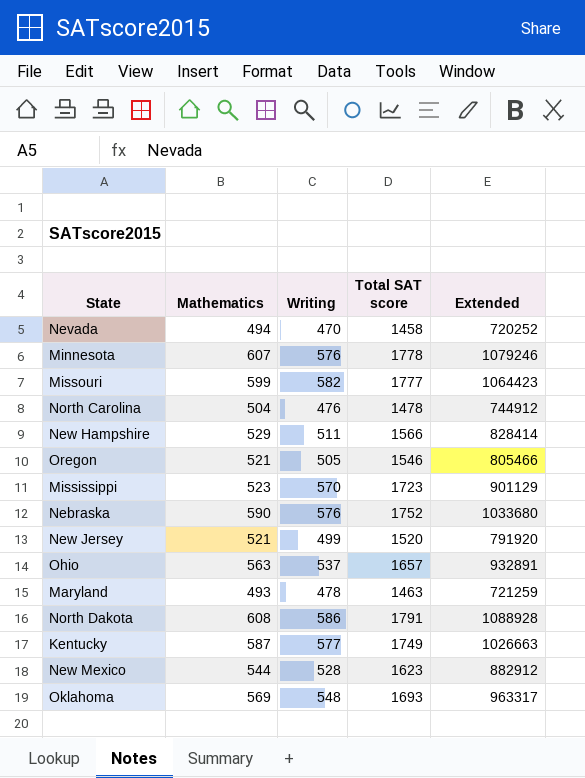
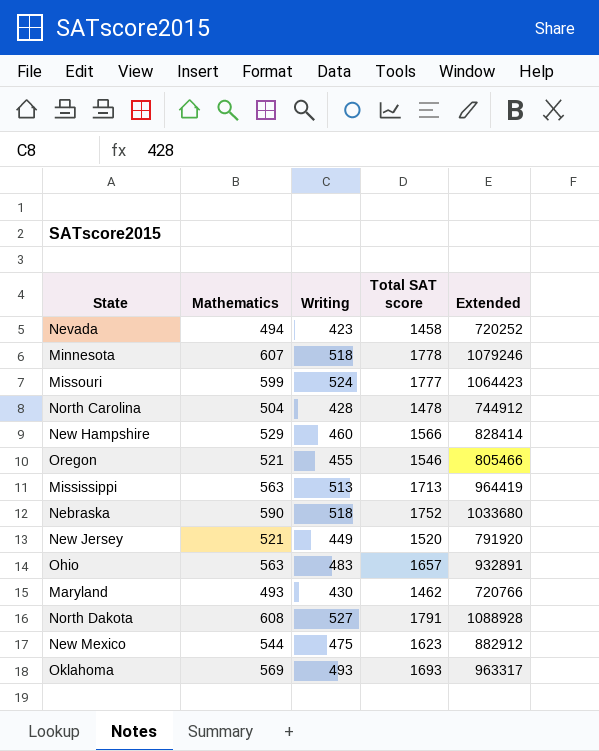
row Kentucky: 587 | 577 | 1749 | 1026663 -> none
Nevada | Writing: 470 -> 423
Minnesota | Writing: 576 -> 518
Missouri | Writing: 582 -> 524
North Carolina | Writing: 476 -> 428
New Hampshire | Writing: 511 -> 460
Oregon | Writing: 505 -> 455
Mississippi | Mathematics: 523 -> 563
Mississippi | Writing: 570 -> 513
Mississippi | Total SAT score: 1723 -> 1713
Mississippi | Extended: 901129 -> 964419
Nebraska | Writing: 576 -> 518
New Jersey | Writing: 499 -> 449
Ohio | Writing: 537 -> 483
Maryland | Writing: 478 -> 430
Maryland | Total SAT score: 1463 -> 1462
Maryland | Extended: 721259 -> 720766
North Dakota | Writing: 586 -> 527
New Mexico | Writing: 528 -> 475
Oklahoma | Writing: 548 -> 493

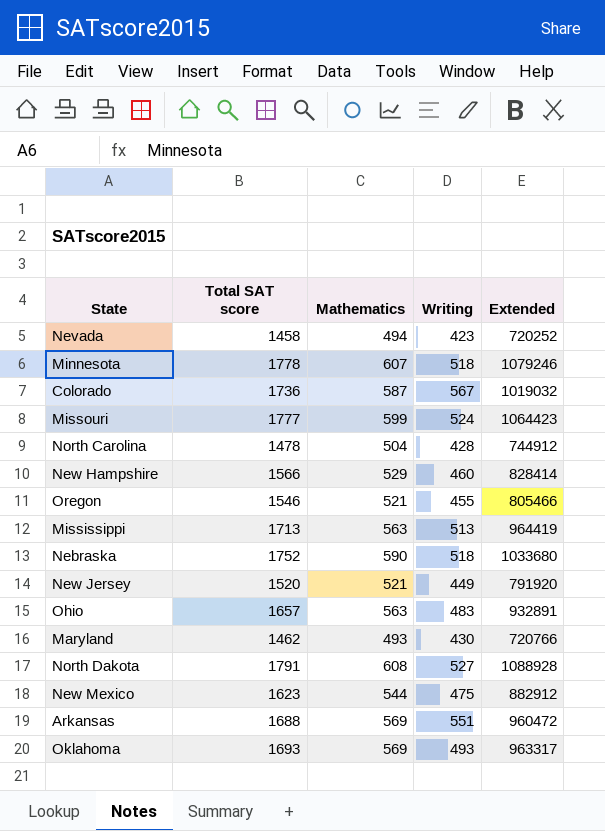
column Total SAT score | position: 4 -> 2
row Colorado: none -> 1736 | 587 | 567 | 1019032
row Arkansas: none -> 1688 | 569 | 551 | 960472

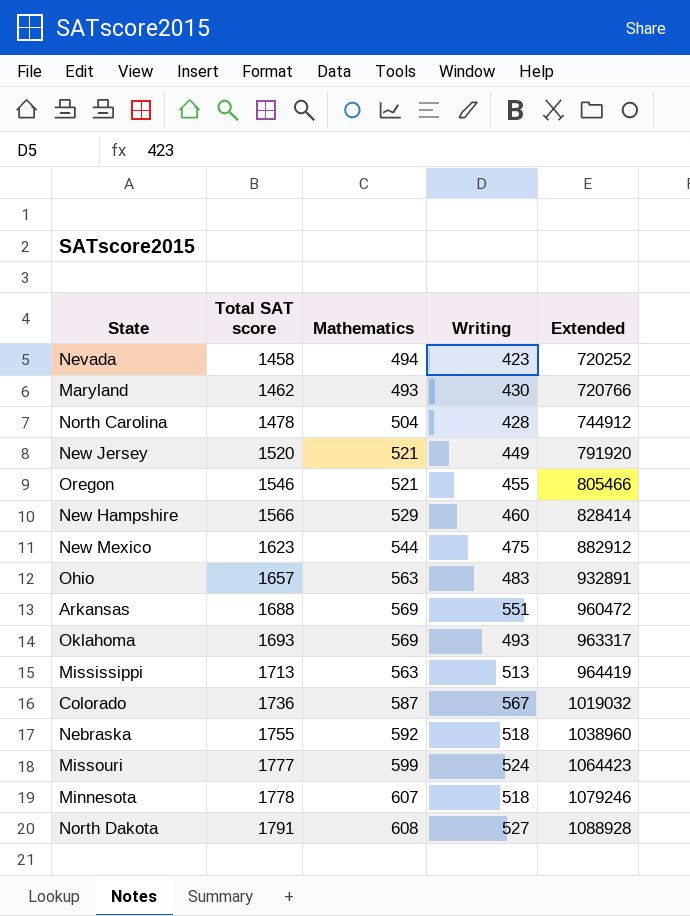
row order: none -> Total SAT score ascending
Nebraska | Total SAT score: 1752 -> 1755
Nebraska | Mathematics: 590 -> 592
Nebraska | Extended: 1033680 -> 1038960

